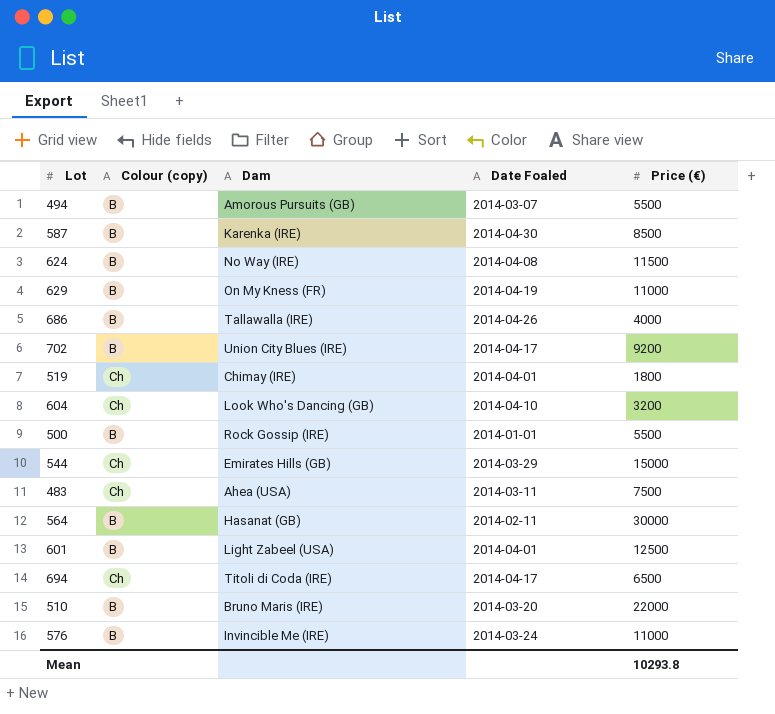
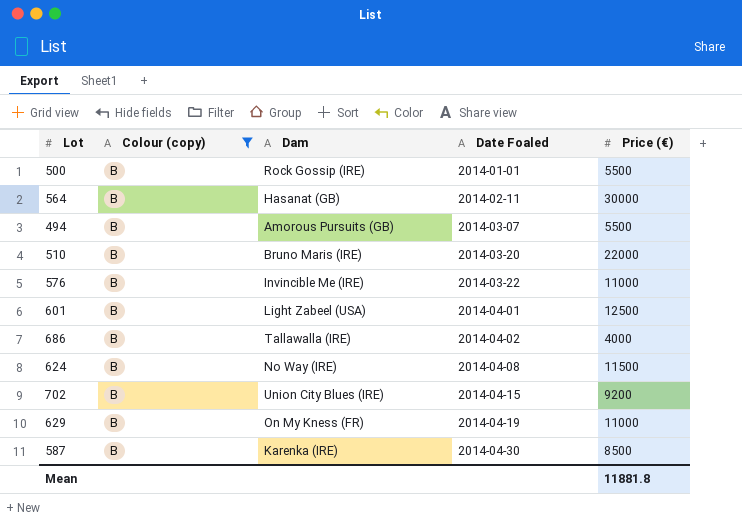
filter: none -> Colour (copy) = B
row order: none -> Date Foaled ascending
576 | Date Foaled: 2014-03-24 -> 2014-03-22
686 | Date Foaled: 2014-04-26 -> 2014-04-02
702 | Date Foaled: 2014-04-17 -> 2014-04-15
Mean | Price (€): 10293.8 -> 11881.8

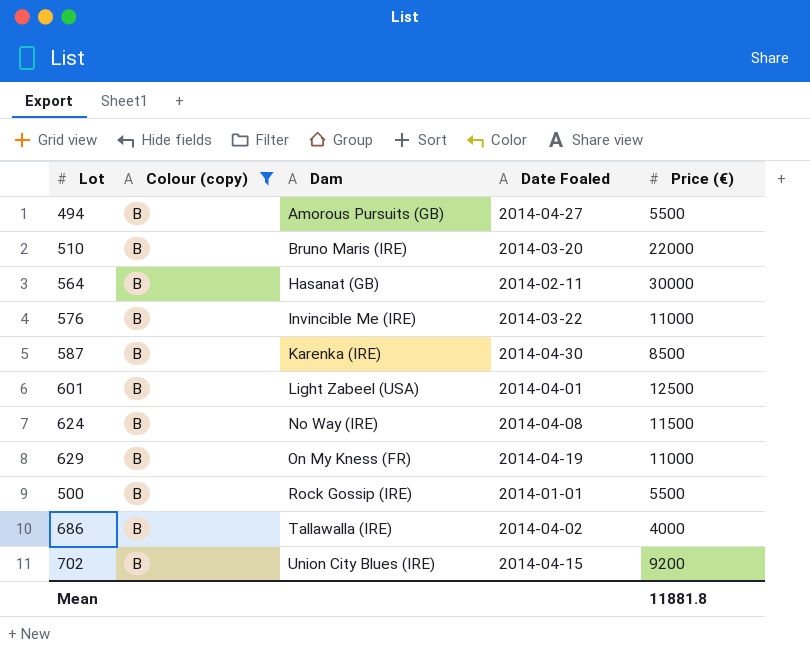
row order: Date Foaled ascending -> Dam ascending
494 | Date Foaled: 2014-03-07 -> 2014-04-27

